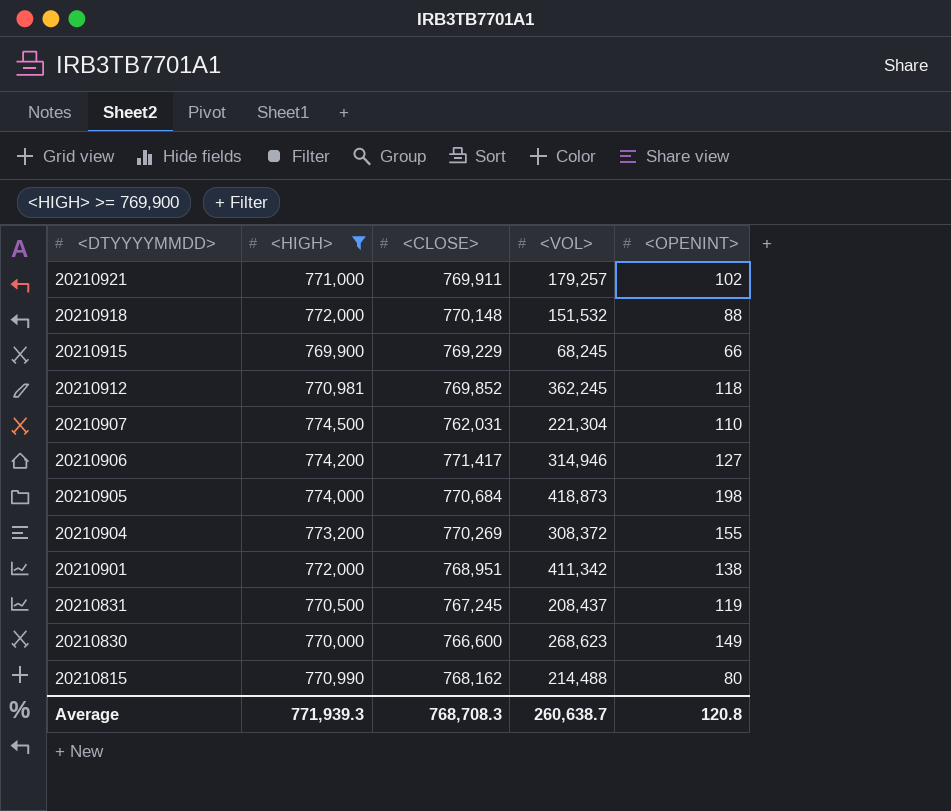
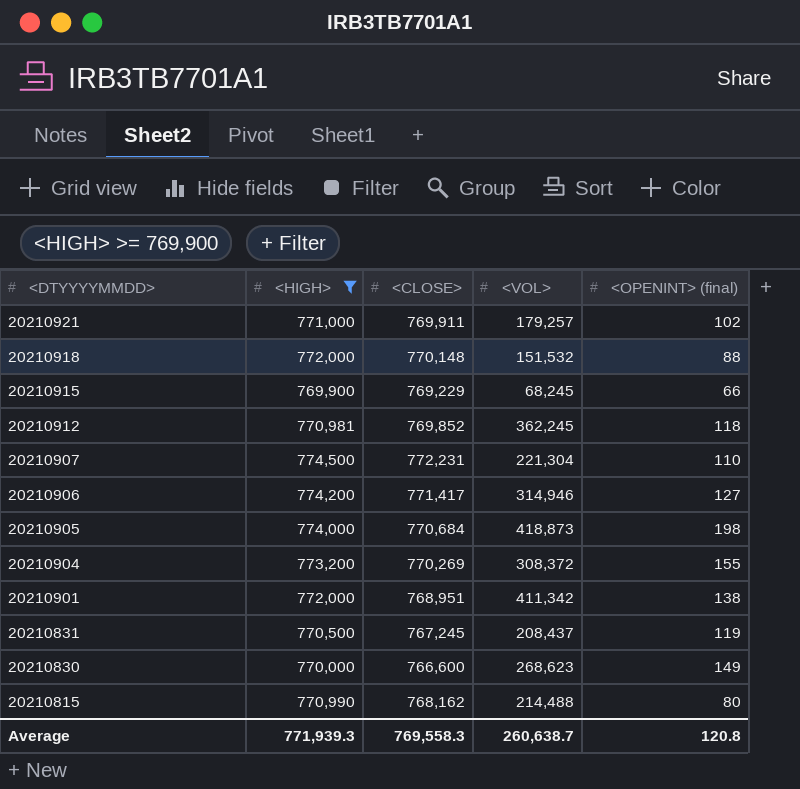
column name: <OPENINT> -> <OPENINT> (final)
20210907 | <CLOSE>: 762,031 -> 772,231
Average | <CLOSE>: 768,708.3 -> 769,558.3

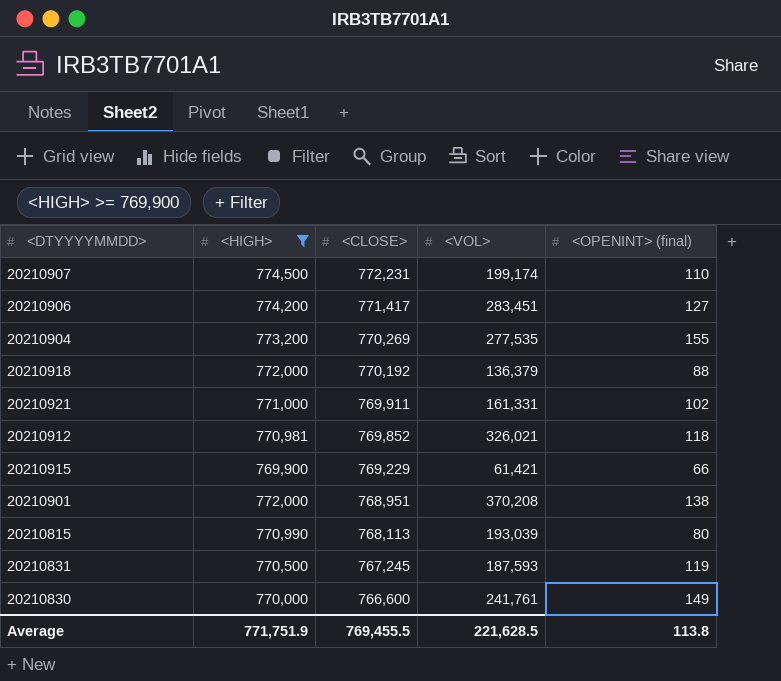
row order: <DTYYYYMMDD> descending -> <CLOSE> descending
row 20210905: 774,000 | 770,684 | 418,873 | 198 -> none
20210907 | <VOL>: 221,304 -> 199,174
20210906 | <VOL>: 314,946 -> 283,451
20210904 | <VOL>: 308,372 -> 277,535
20210918 | <CLOSE>: 770,148 -> 770,192
20210918 | <VOL>: 151,532 -> 136,379
20210921 | <VOL>: 179,257 -> 161,331
20210912 | <VOL>: 362,245 -> 326,021
20210915 | <VOL>: 68,245 -> 61,421
20210901 | <VOL>: 411,342 -> 370,208
20210815 | <CLOSE>: 768,162 -> 768,113
20210815 | <VOL>: 214,488 -> 193,039
20210831 | <VOL>: 208,437 -> 187,593
20210830 | <VOL>: 268,623 -> 241,761
Average | <HIGH>: 771,939.3 -> 771,751.9
Average | <CLOSE>: 769,558.3 -> 769,455.5
Average | <VOL>: 260,638.7 -> 221,628.5
Average | <OPENINT> (final): 120.8 -> 113.8

